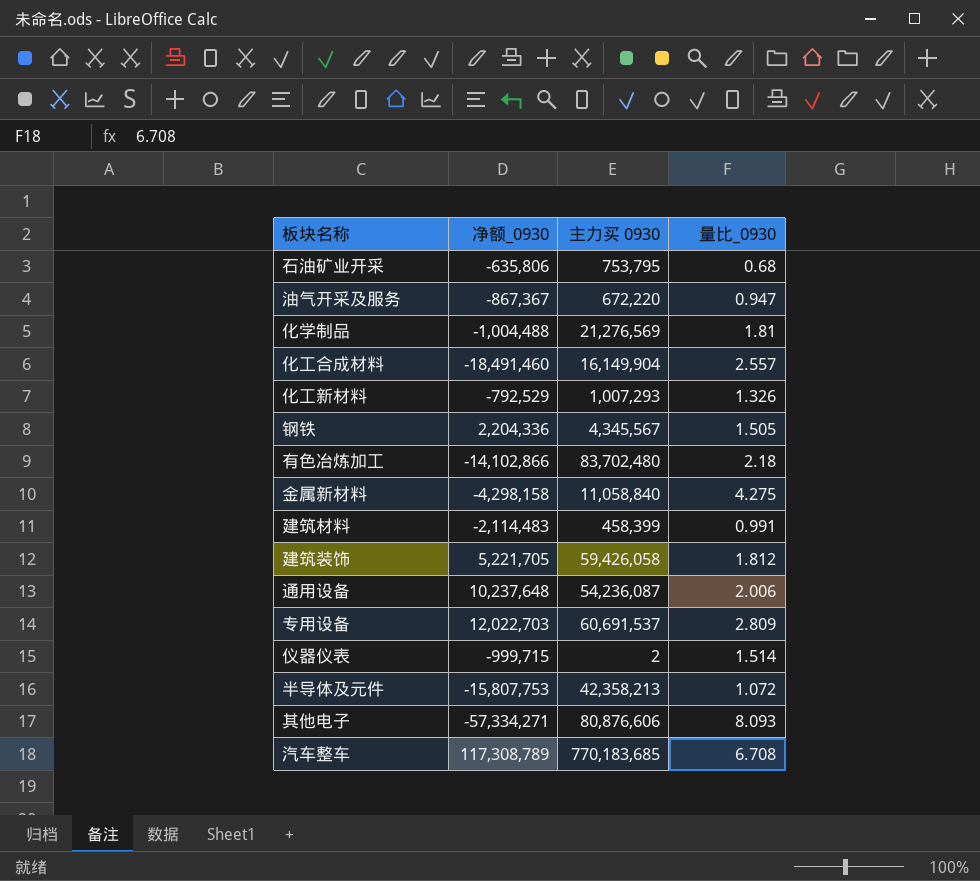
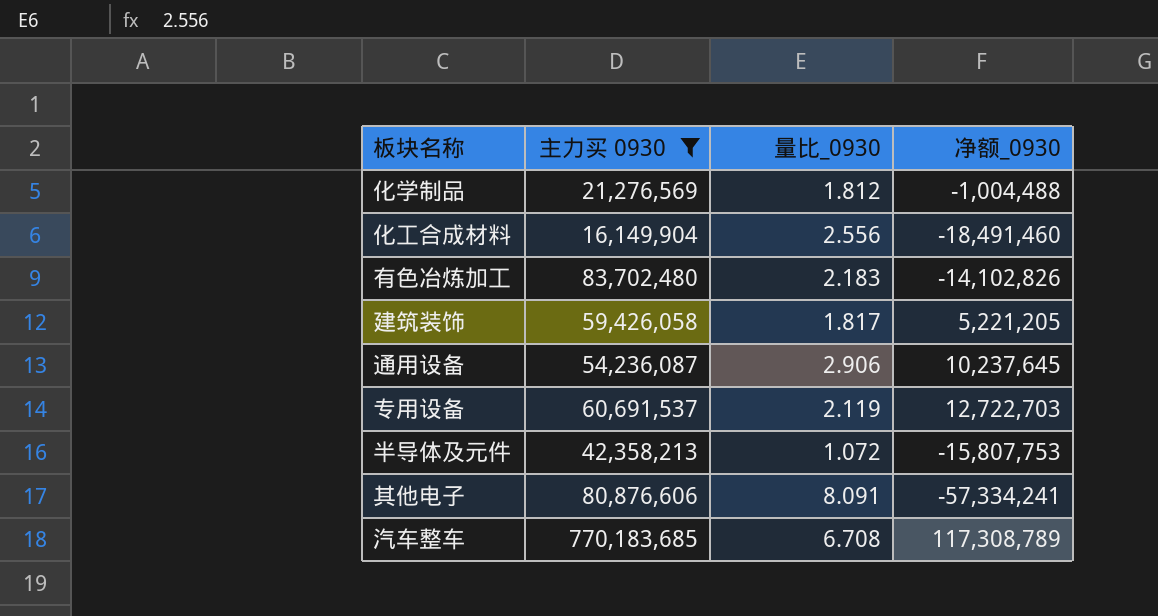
filter: none -> 主力买 0930 >= 16,149,904
column 净额_0930 | position: 2 -> 4
化学制品 | 量比_0930: 1.81 -> 1.812
化工合成材料 | 量比_0930: 2.557 -> 2.556
有色冶炼加工 | 量比_0930: 2.18 -> 2.183
有色冶炼加工 | 净额_0930: -14,102,866 -> -14,102,826
建筑装饰 | 量比_0930: 1.812 -> 1.817
建筑装饰 | 净额_0930: 5,221,705 -> 5,221,205
通用设备 | 量比_0930: 2.006 -> 2.906
通用设备 | 净额_0930: 10,237,648 -> 10,237,645
专用设备 | 量比_0930: 2.809 -> 2.119
专用设备 | 净额_0930: 12,022,703 -> 12,722,703
其他电子 | 量比_0930: 8.093 -> 8.091
其他电子 | 净额_0930: -57,334,271 -> -57,334,241

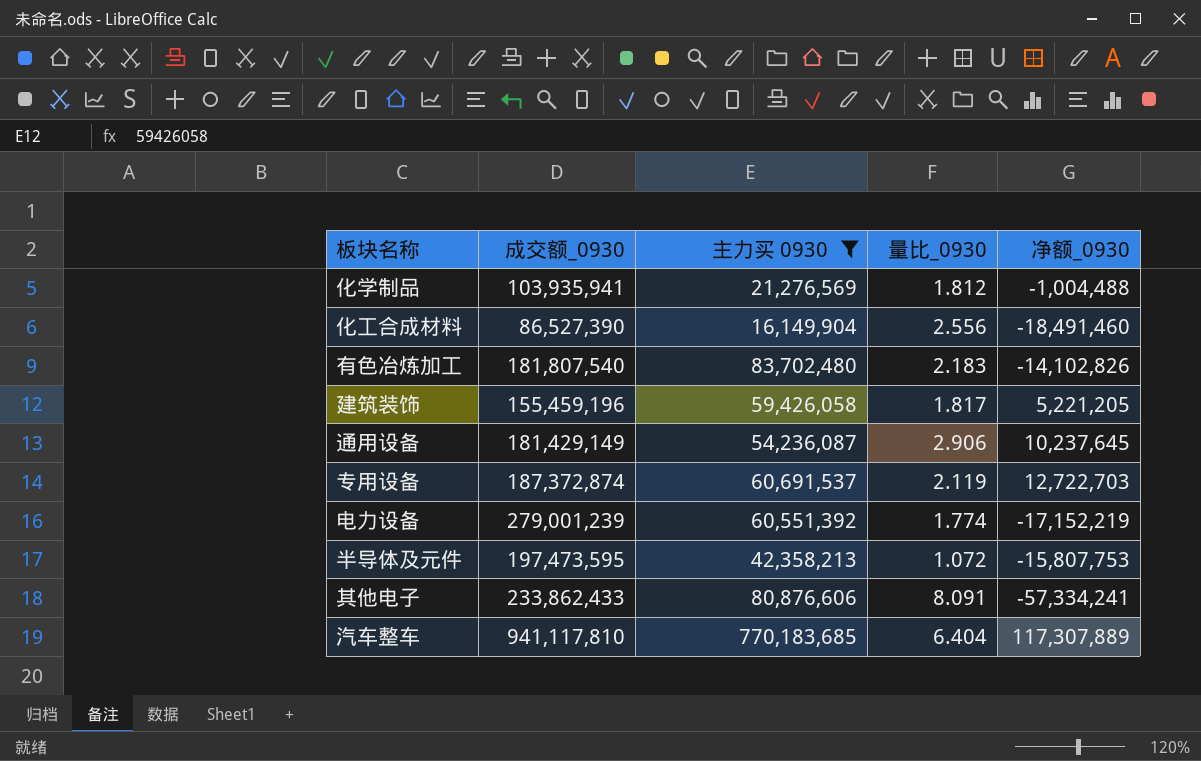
column 成交额_0930 | position: none -> 2
row 电力设备: none -> 279,001,239 | 60,551,392 | 1.774 | -17,152,219
汽车整车 | 量比_0930: 6.708 -> 6.404
汽车整车 | 净额_0930: 117,308,789 -> 117,307,889

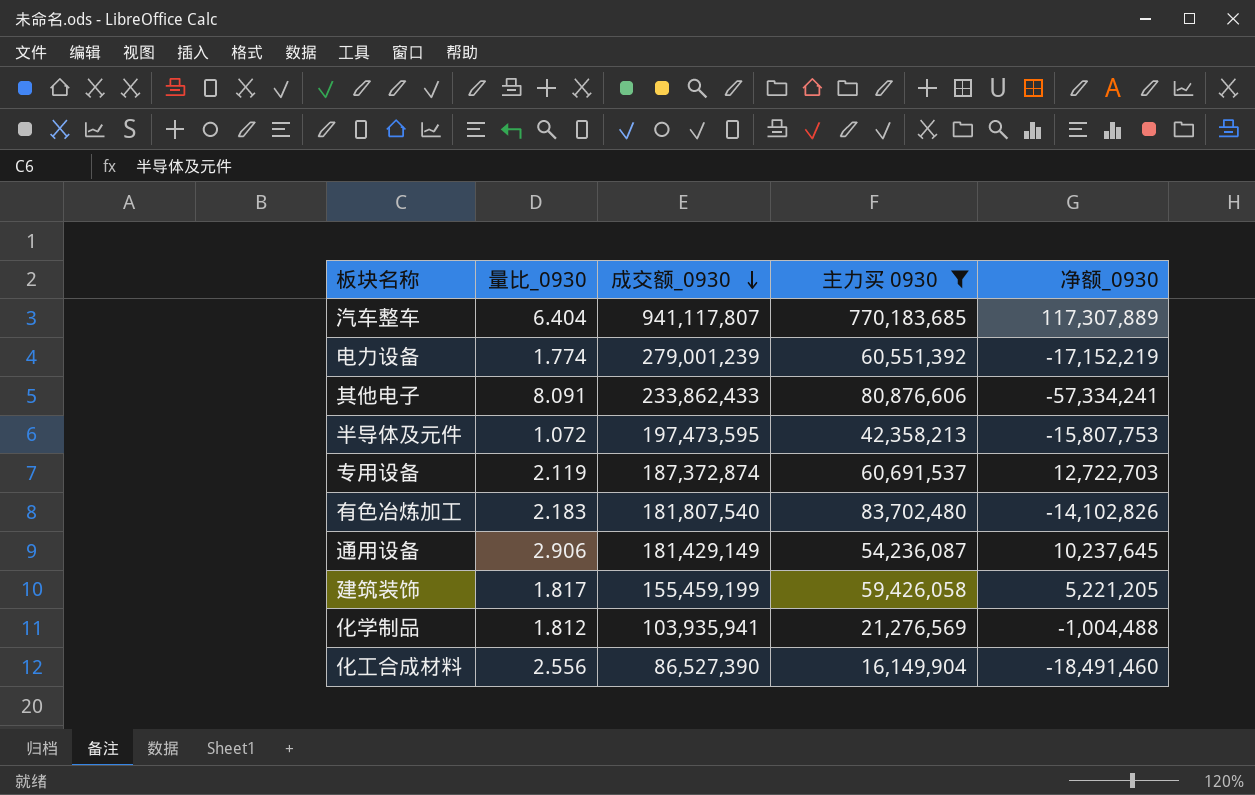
row order: none -> 成交额_0930 descending
column 量比_0930 | position: 4 -> 2
汽车整车 | 成交额_0930: 941,117,810 -> 941,117,807
建筑装饰 | 成交额_0930: 155,459,196 -> 155,459,199

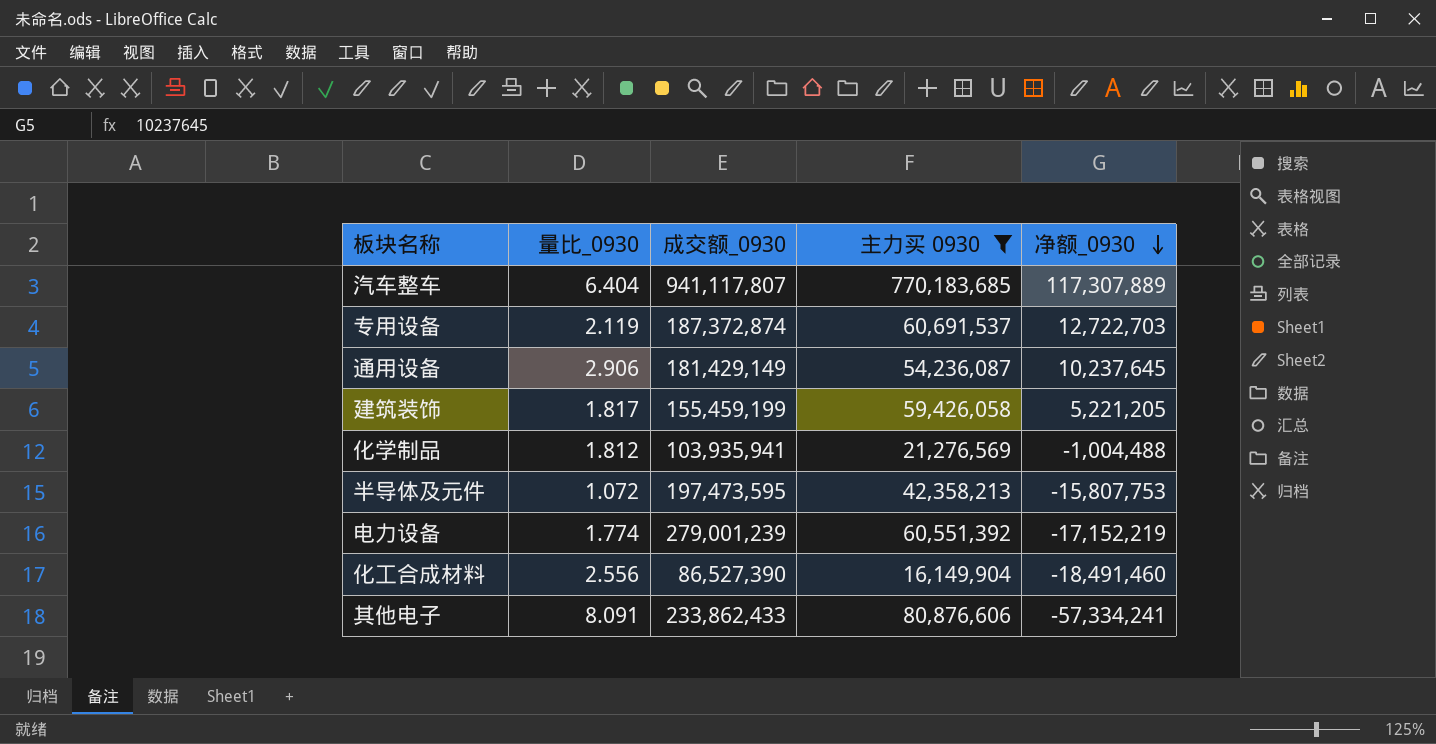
row order: 成交额_0930 descending -> 净额_0930 descending
row 有色冶炼加工: 2.183 | 181,807,540 | 83,702,480 | -14,102,826 -> none

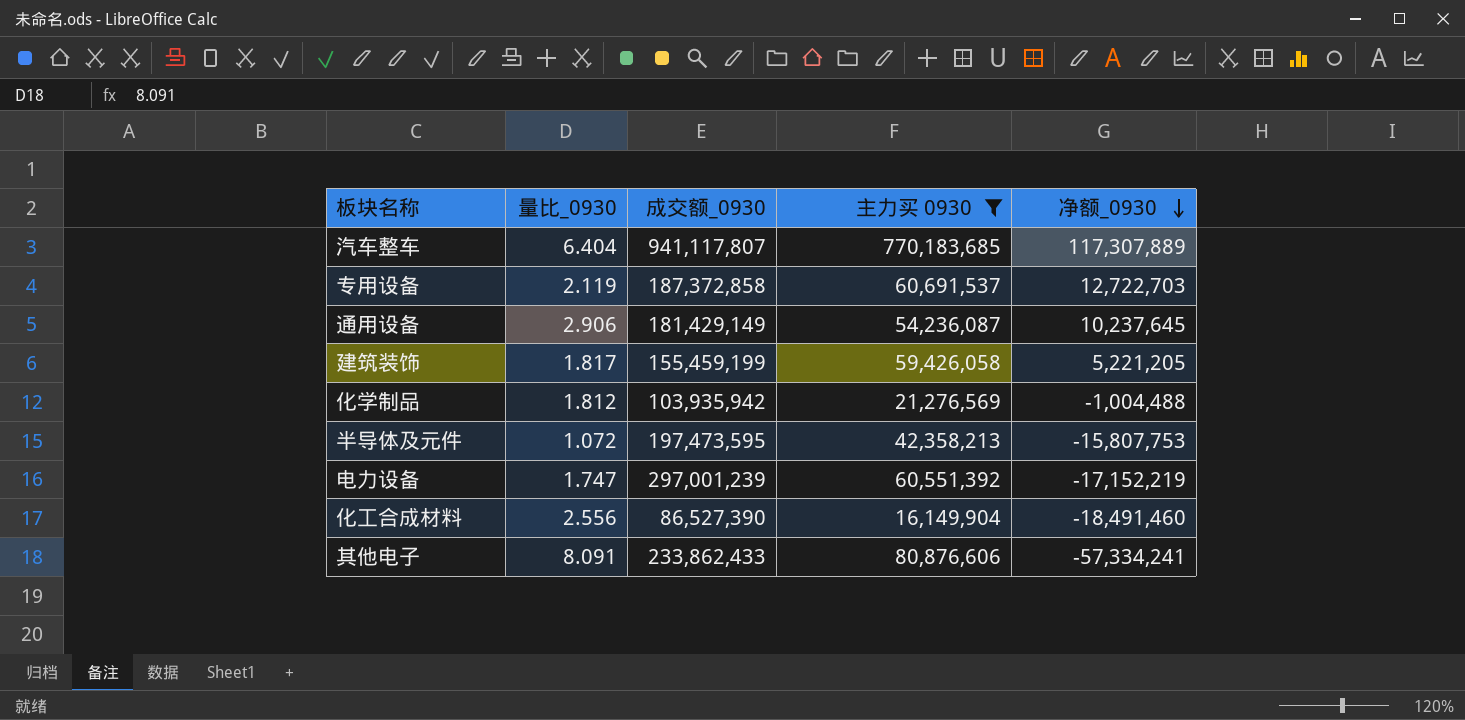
专用设备 | 成交额_0930: 187,372,874 -> 187,372,858
化学制品 | 成交额_0930: 103,935,941 -> 103,935,942
电力设备 | 量比_0930: 1.774 -> 1.747
电力设备 | 成交额_0930: 279,001,239 -> 297,001,239

